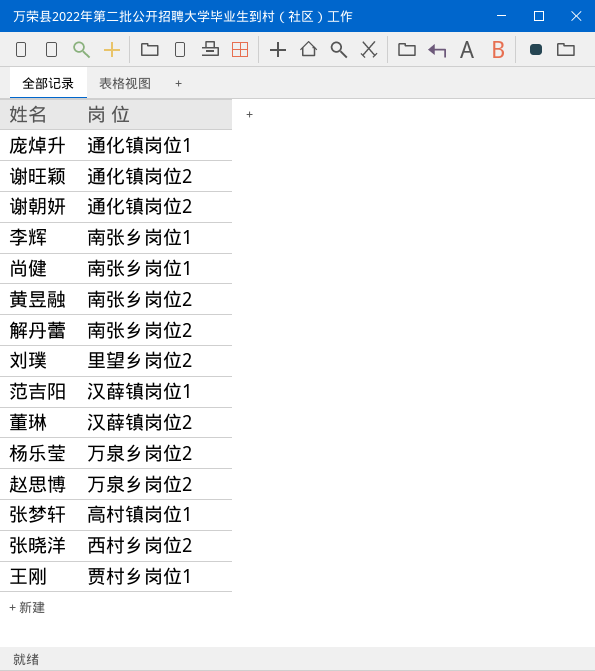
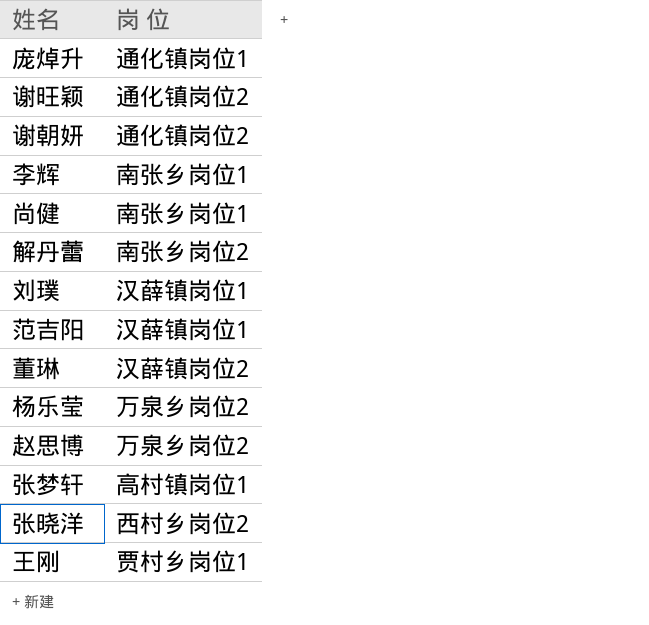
row 黄昱融: 南张乡岗位2 -> none
刘璞 | 岗 位: 里望乡岗位2 -> 汉薛镇岗位1

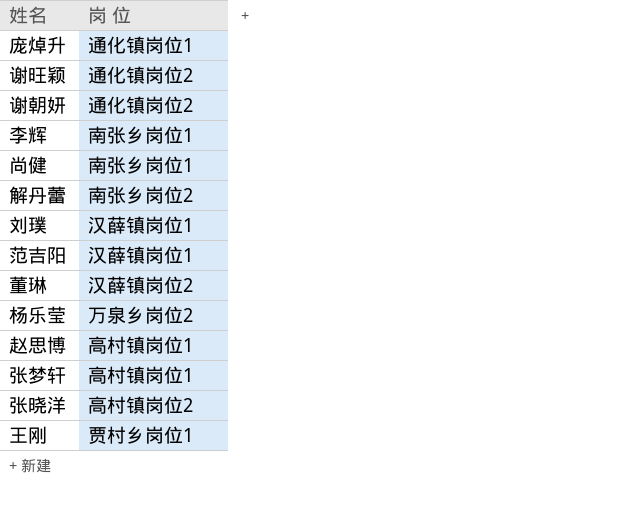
赵思博 | 岗 位: 万泉乡岗位2 -> 高村镇岗位1
张晓洋 | 岗 位: 西村乡岗位2 -> 高村镇岗位2

